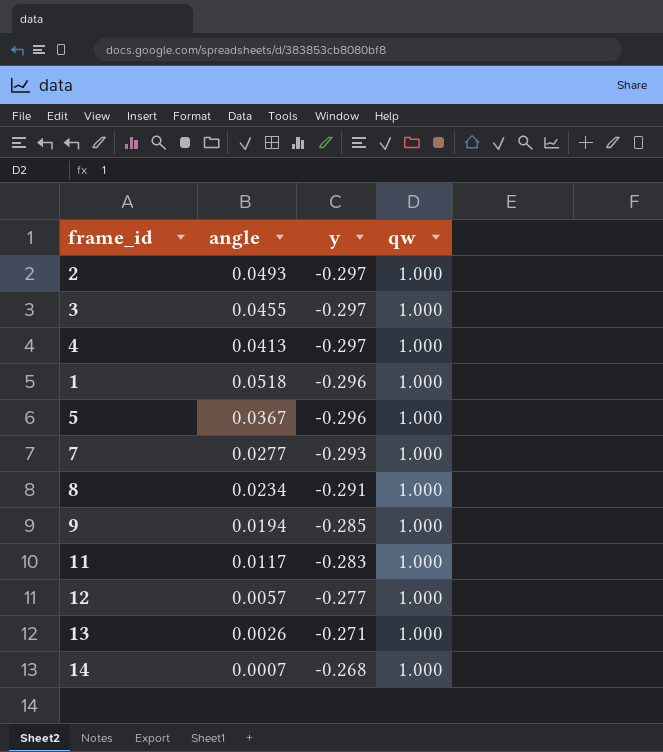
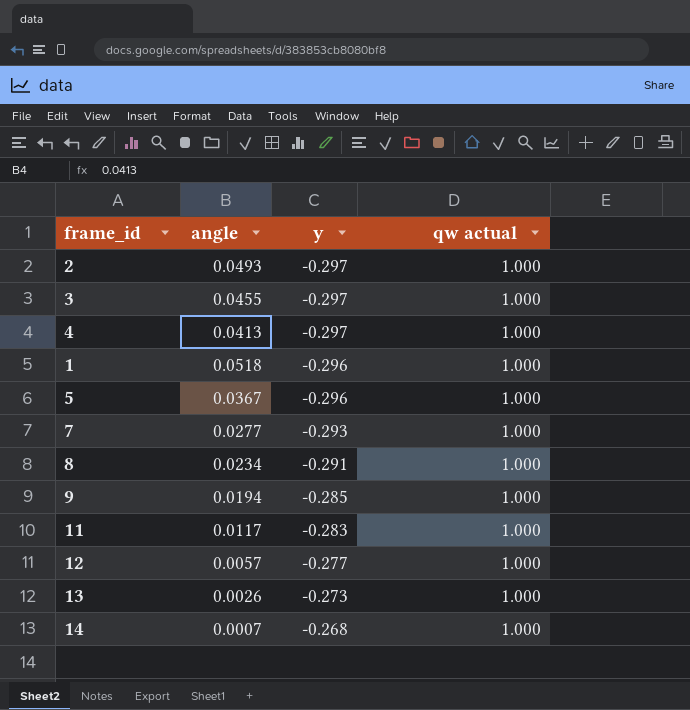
column name: qw -> qw actual
13 | y: -0.271 -> -0.273

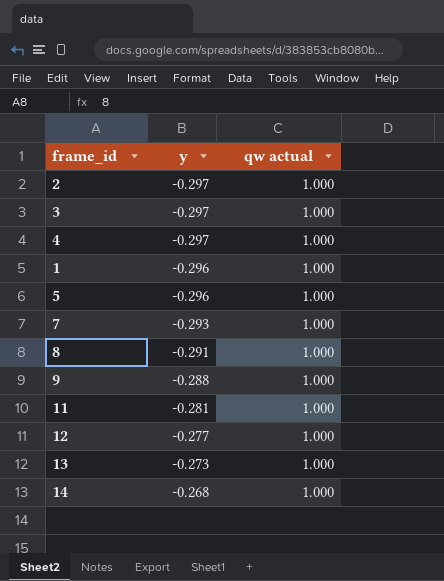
column angle | position: 2 -> none
9 | y: -0.285 -> -0.288
11 | y: -0.283 -> -0.281

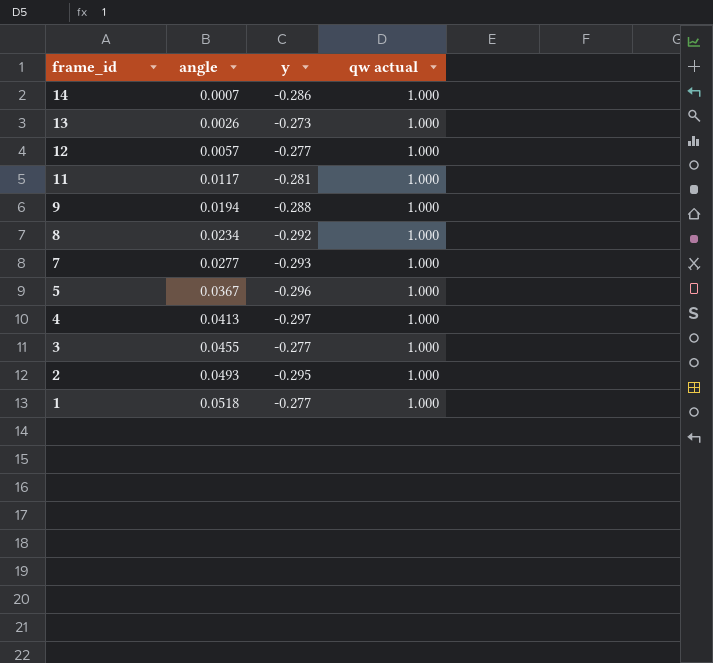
row order: y ascending -> frame_id descending
column angle | position: none -> 2
14 | y: -0.268 -> -0.286
8 | y: -0.291 -> -0.292
3 | y: -0.297 -> -0.277
2 | y: -0.297 -> -0.295
1 | y: -0.296 -> -0.277

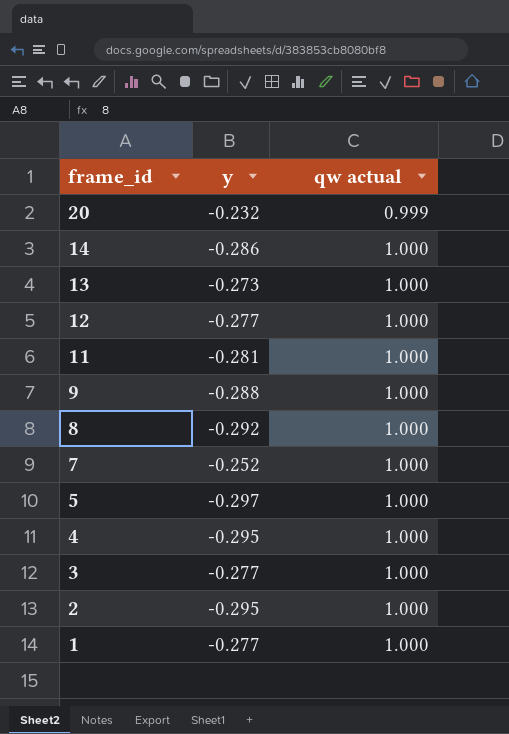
column angle | position: 2 -> none
row 20: none -> -0.232 | 0.999
7 | y: -0.293 -> -0.252
5 | y: -0.296 -> -0.297
4 | y: -0.297 -> -0.295

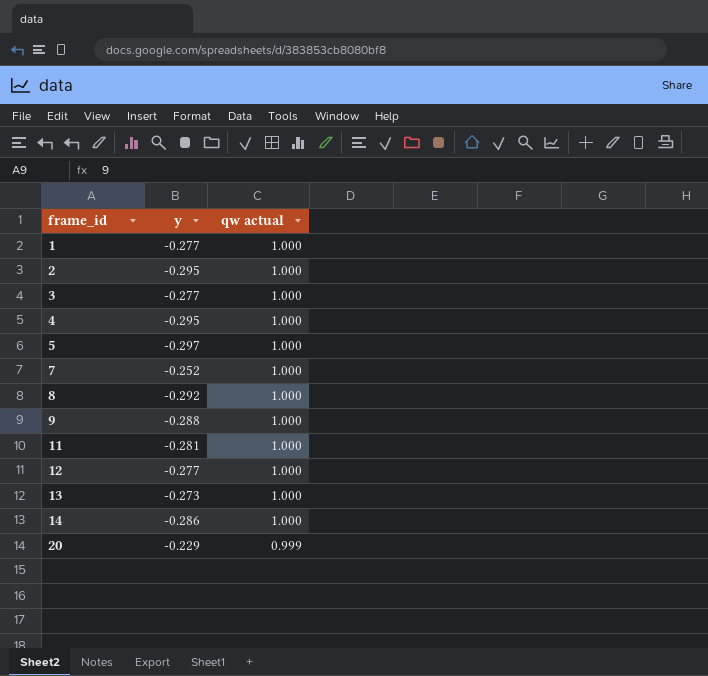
row order: frame_id descending -> frame_id ascending
20 | y: -0.232 -> -0.229

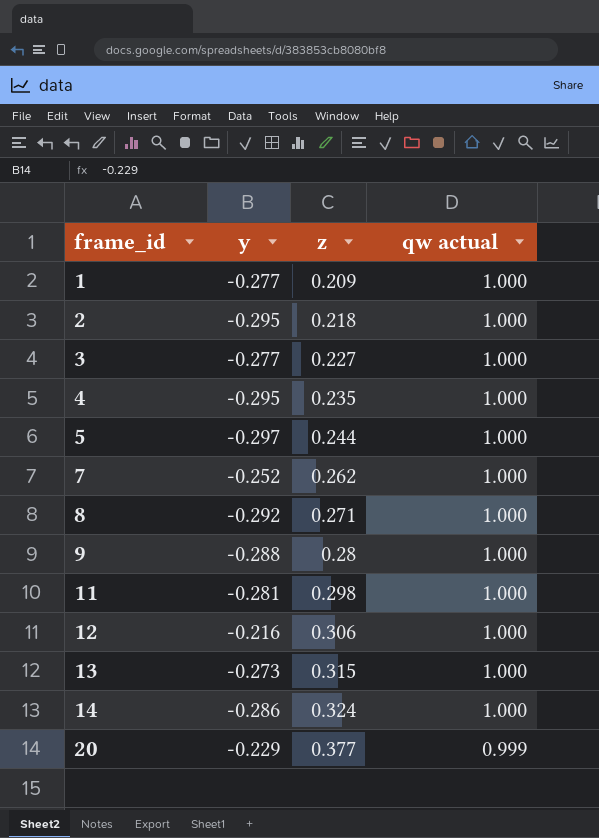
column z | position: none -> 3
12 | y: -0.277 -> -0.216

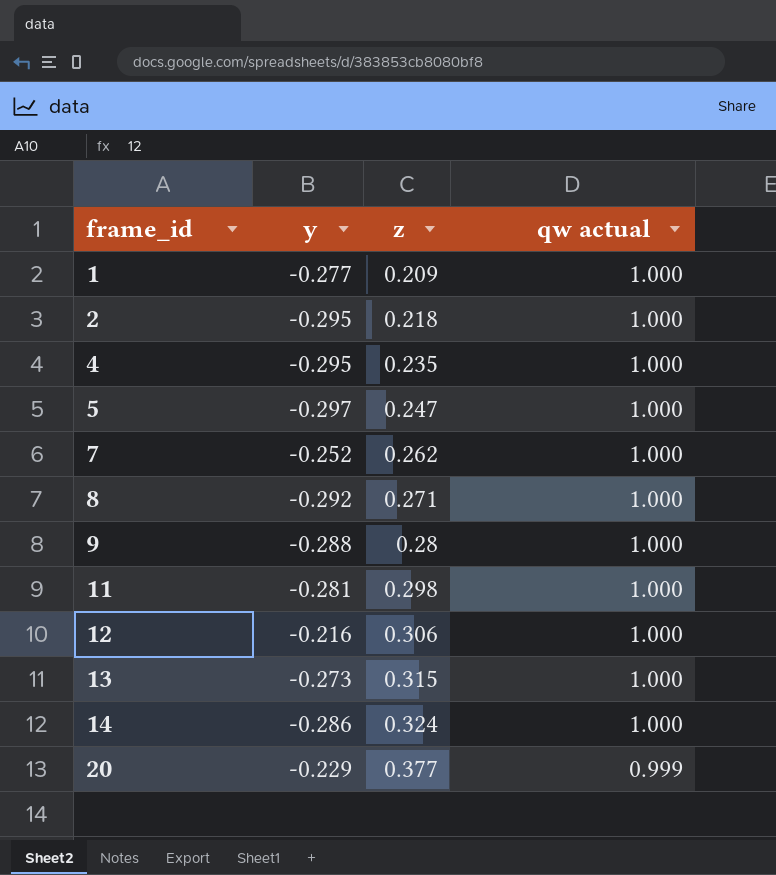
row 3: -0.277 | 0.227 | 1.000 -> none
5 | z: 0.244 -> 0.247

